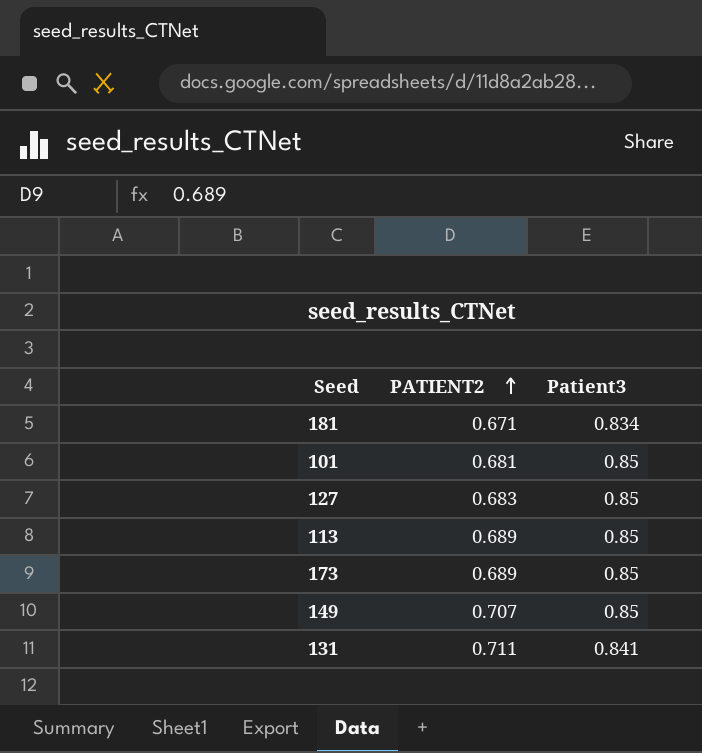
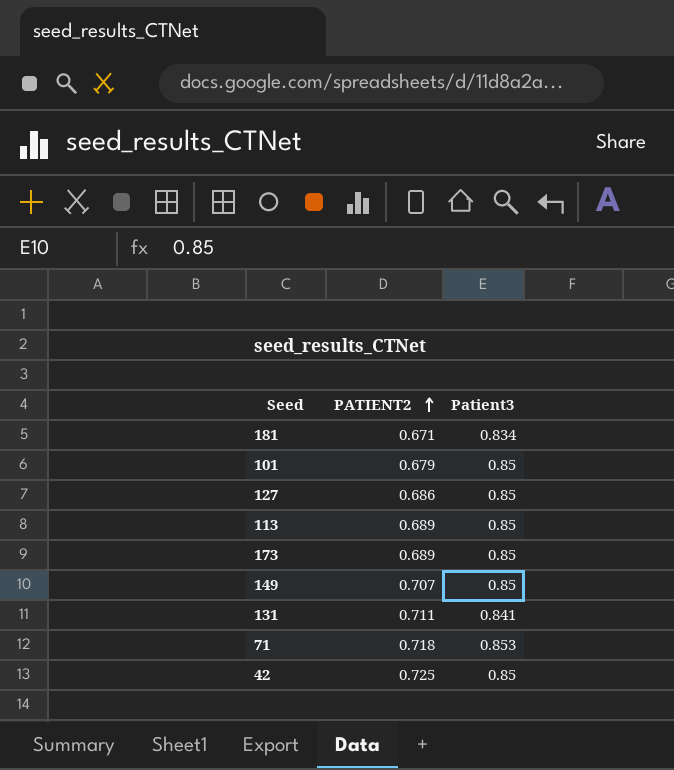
101 | PATIENT2: 0.681 -> 0.679
127 | PATIENT2: 0.683 -> 0.686
row 71: none -> 0.718 | 0.853
row 42: none -> 0.725 | 0.85

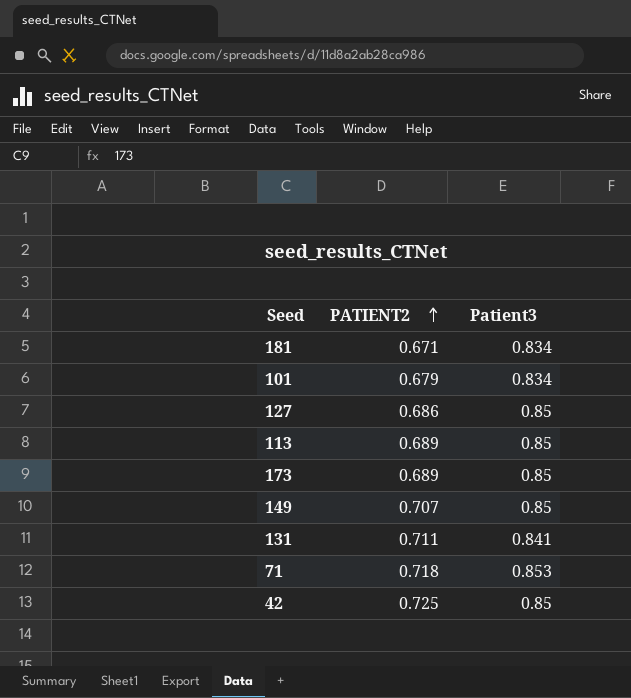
101 | Patient3: 0.85 -> 0.834

